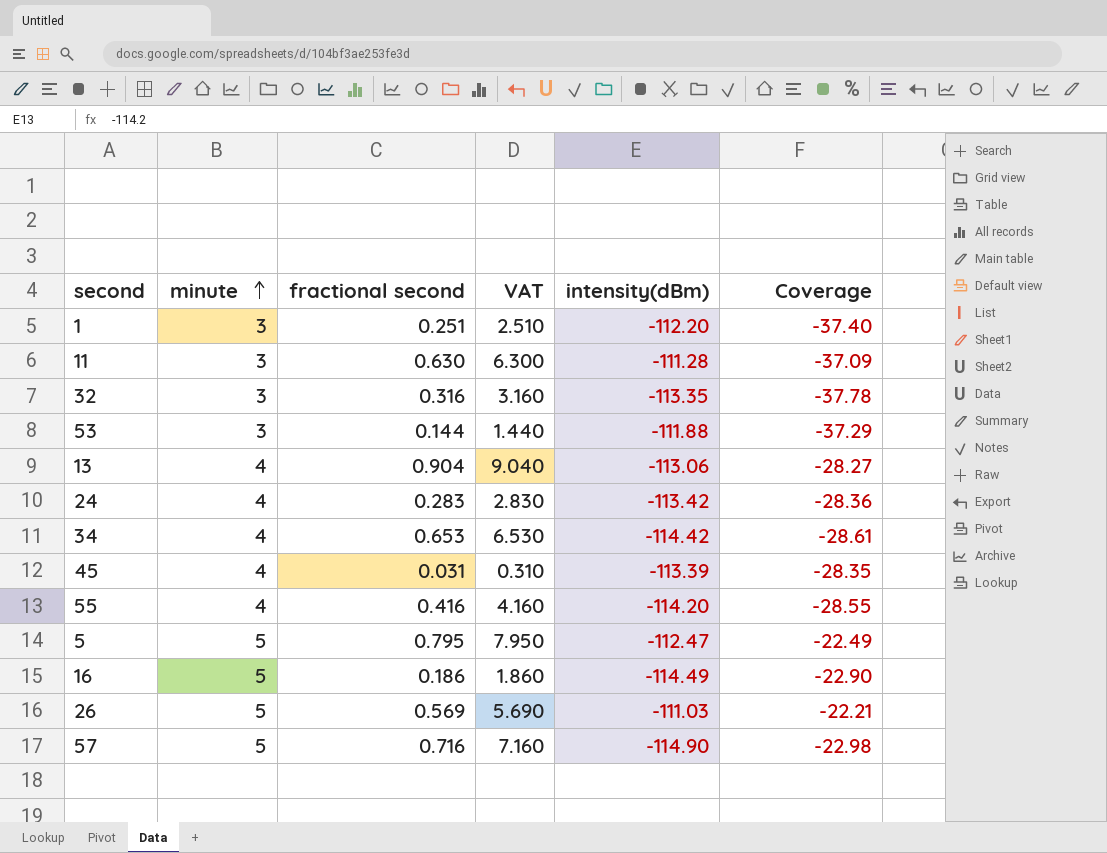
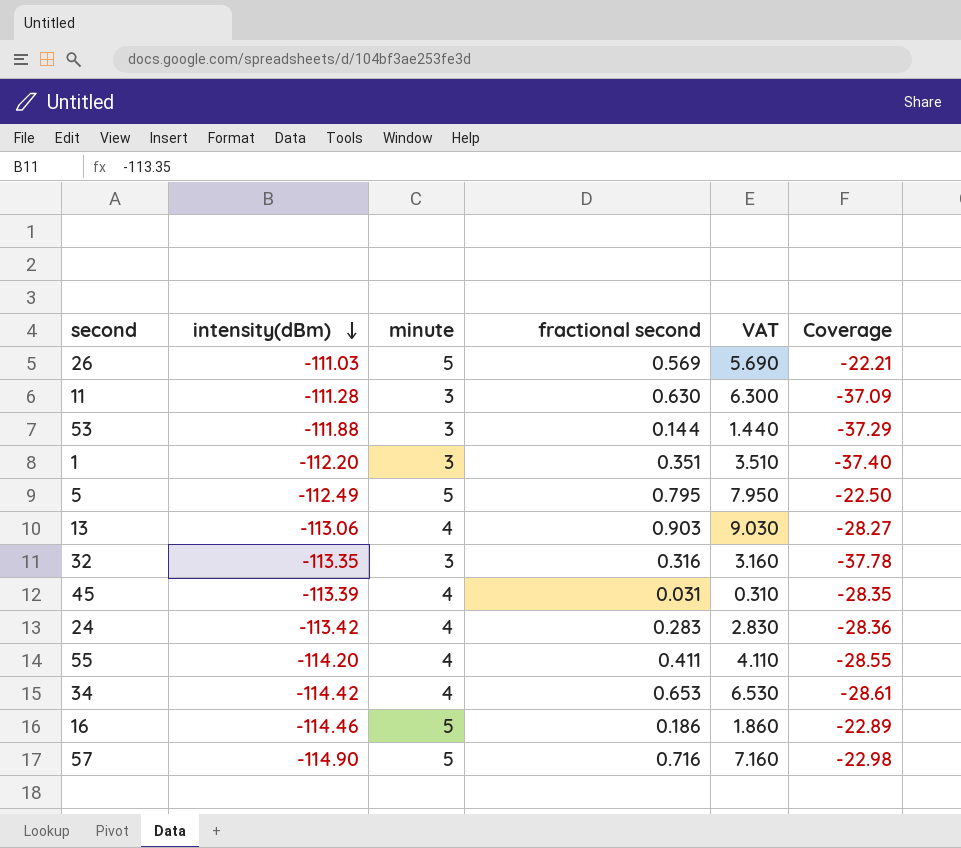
row order: minute ascending -> intensity(dBm) descending
column intensity(dBm) | position: 5 -> 2
1 | fractional second: 0.251 -> 0.351
1 | VAT: 2.510 -> 3.510
5 | intensity(dBm): -112.47 -> -112.49
5 | Coverage: -22.49 -> -22.50
13 | fractional second: 0.904 -> 0.903
13 | VAT: 9.040 -> 9.030
55 | fractional second: 0.416 -> 0.411
55 | VAT: 4.160 -> 4.110
16 | intensity(dBm): -114.49 -> -114.46
16 | Coverage: -22.90 -> -22.89

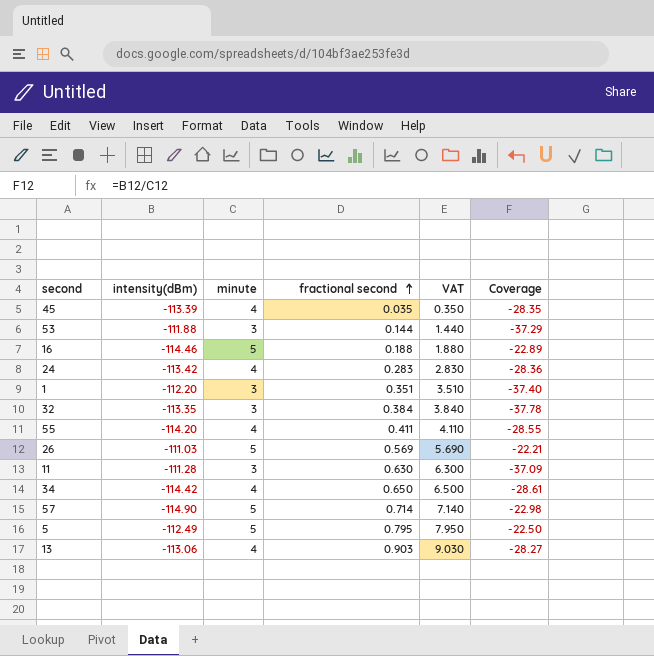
row order: intensity(dBm) descending -> fractional second ascending
45 | fractional second: 0.031 -> 0.035
45 | VAT: 0.310 -> 0.350
16 | fractional second: 0.186 -> 0.188
16 | VAT: 1.860 -> 1.880
32 | fractional second: 0.316 -> 0.384
32 | VAT: 3.160 -> 3.840
34 | fractional second: 0.653 -> 0.650
34 | VAT: 6.530 -> 6.500
57 | fractional second: 0.716 -> 0.714
57 | VAT: 7.160 -> 7.140

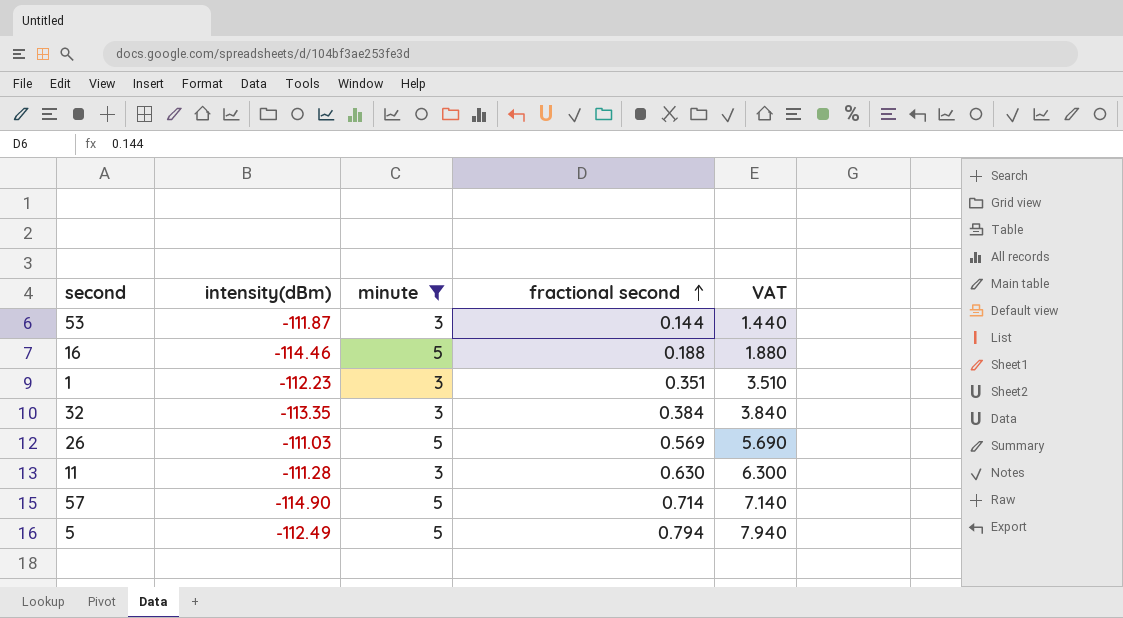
filter: none -> minute != 4
column Coverage | formula: [intensity(dBm)] / [minute] -> none
53 | intensity(dBm): -111.88 -> -111.87
1 | intensity(dBm): -112.20 -> -112.23
5 | fractional second: 0.795 -> 0.794
5 | VAT: 7.950 -> 7.940

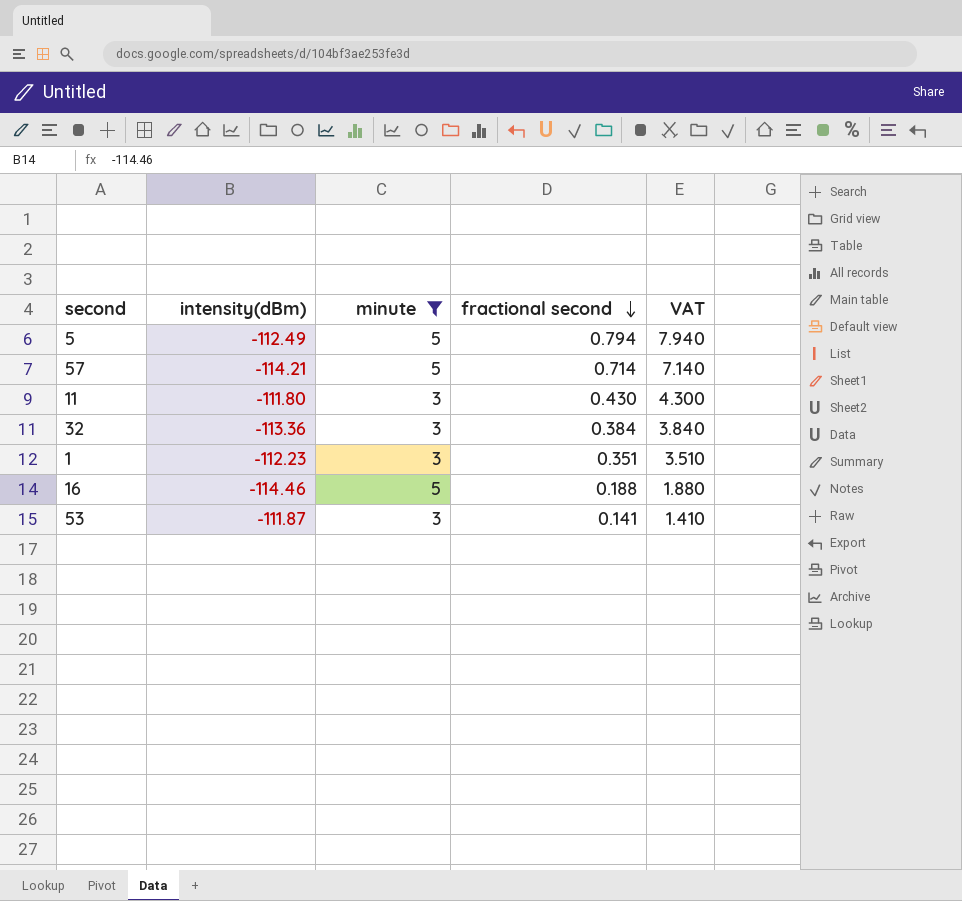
row order: fractional second ascending -> fractional second descending
row 26: -111.03 | 5 | 0.569 | 5.690 -> none
57 | intensity(dBm): -114.90 -> -114.21
11 | intensity(dBm): -111.28 -> -111.80
11 | fractional second: 0.630 -> 0.430
11 | VAT: 6.300 -> 4.300
32 | intensity(dBm): -113.35 -> -113.36
53 | fractional second: 0.144 -> 0.141
53 | VAT: 1.440 -> 1.410

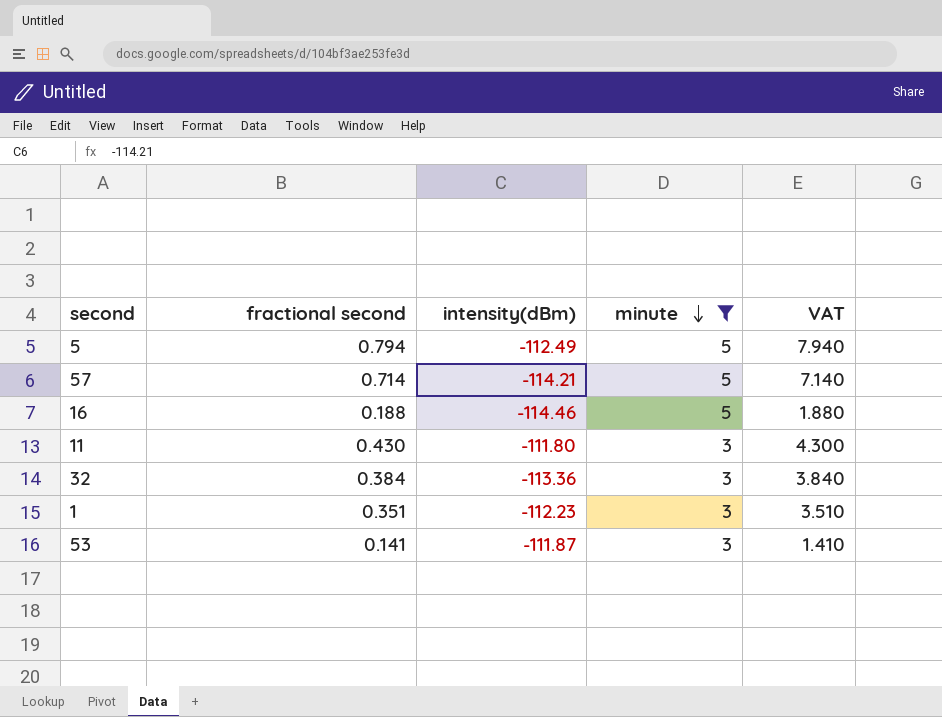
row order: fractional second descending -> minute descending
column fractional second | position: 4 -> 2

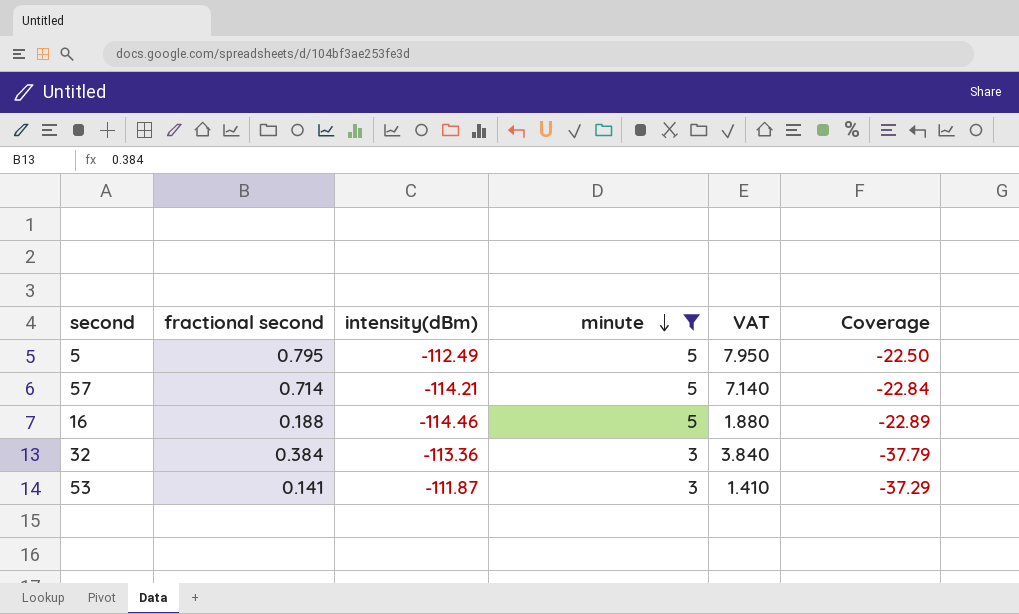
column Coverage | formula: none -> [intensity(dBm)] / [minute]
row 11: 0.430 | -111.80 | 3 | 4.300 -> none
row 1: 0.351 | -112.23 | 3 | 3.510 -> none
5 | fractional second: 0.794 -> 0.795
5 | VAT: 7.940 -> 7.950

